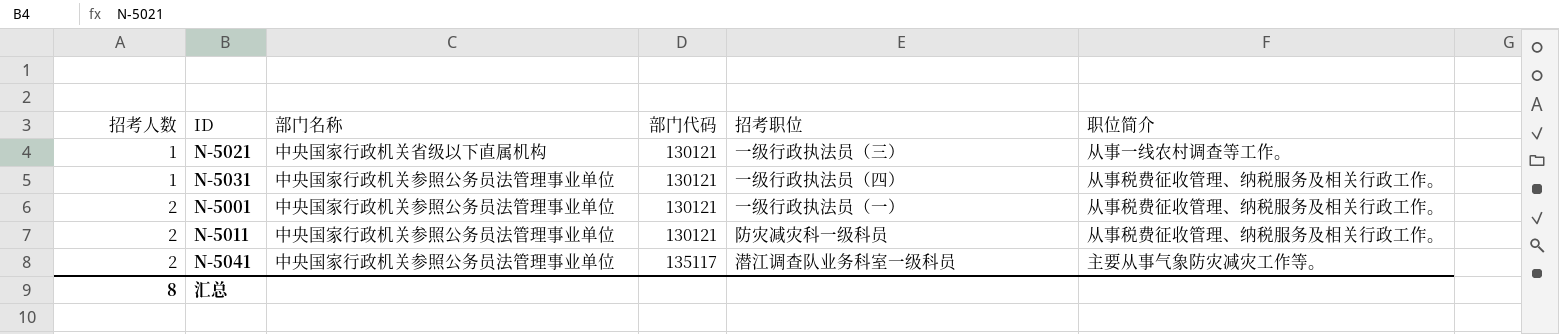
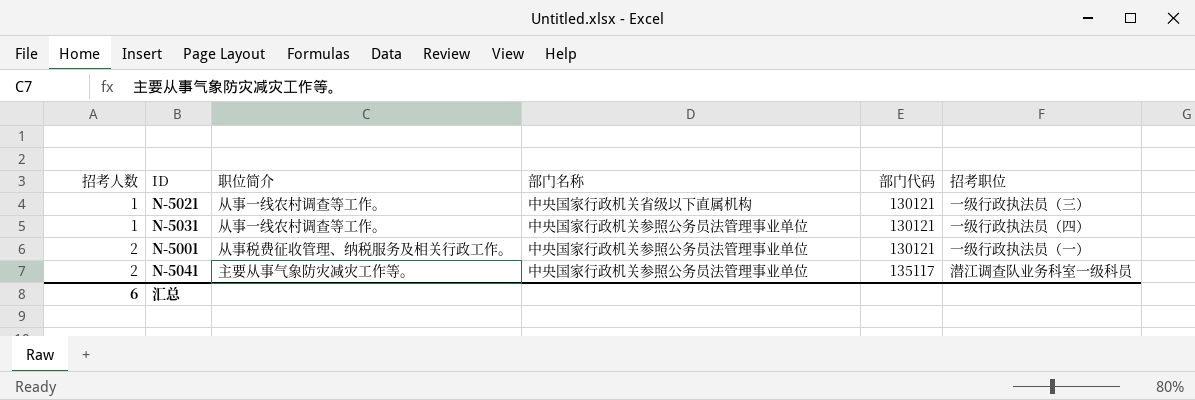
column 职位简介 | position: 6 -> 3
row N-5011: 2 | 中央国家行政机关参照公务员法管理事业单位 | 130121 | 防灾减灾科一级科员 | 从事税费征收管理、纳税服务及相关行政工作。 -> none
N-5031 | 职位简介: 从事税费征收管理、纳税服务及相关行政工作。 -> 从事一线农村调查等工作。
汇总 | 招考人数: 8 -> 6

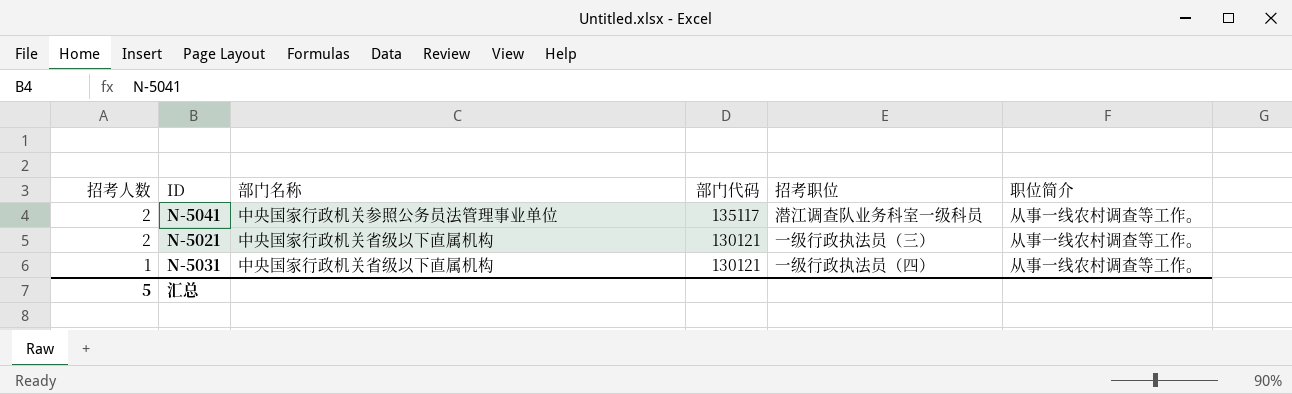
row order: 招考人数 ascending -> 招考人数 descending
column 职位简介 | position: 3 -> 6
row N-5001: 2 | 从事税费征收管理、纳税服务及相关行政工作。 | 中央国家行政机关参照公务员法管理事业单位 | 130121 | 一级行政执法员（一） -> none
N-5041 | 职位简介: 主要从事气象防灾减灾工作等。 -> 从事一线农村调查等工作。
N-5021 | 招考人数: 1 -> 2
N-5031 | 部门名称: 中央国家行政机关参照公务员法管理事业单位 -> 中央国家行政机关省级以下直属机构
汇总 | 招考人数: 6 -> 5

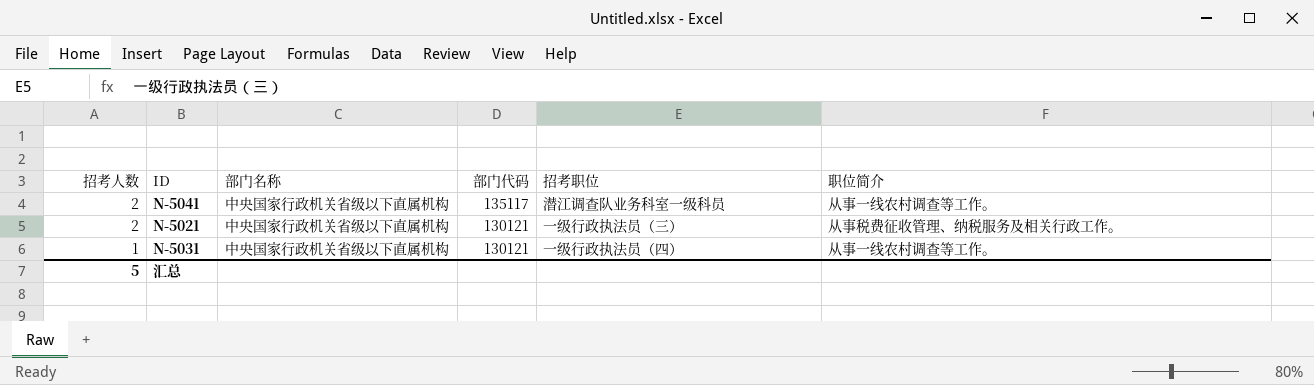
N-5041 | 部门名称: 中央国家行政机关参照公务员法管理事业单位 -> 中央国家行政机关省级以下直属机构
N-5021 | 职位简介: 从事一线农村调查等工作。 -> 从事税费征收管理、纳税服务及相关行政工作。

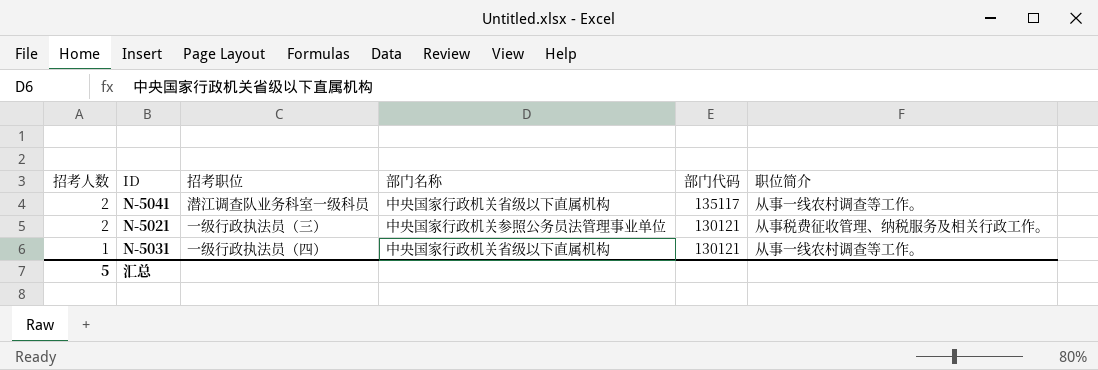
column 招考职位 | position: 5 -> 3
N-5021 | 部门名称: 中央国家行政机关省级以下直属机构 -> 中央国家行政机关参照公务员法管理事业单位

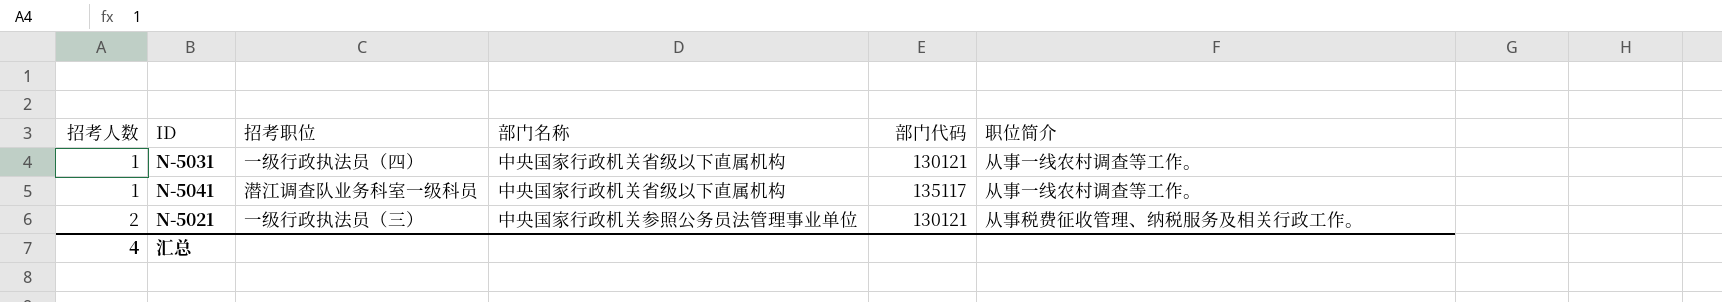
row order: 招考人数 descending -> 招考人数 ascending
N-5041 | 招考人数: 2 -> 1
汇总 | 招考人数: 5 -> 4

